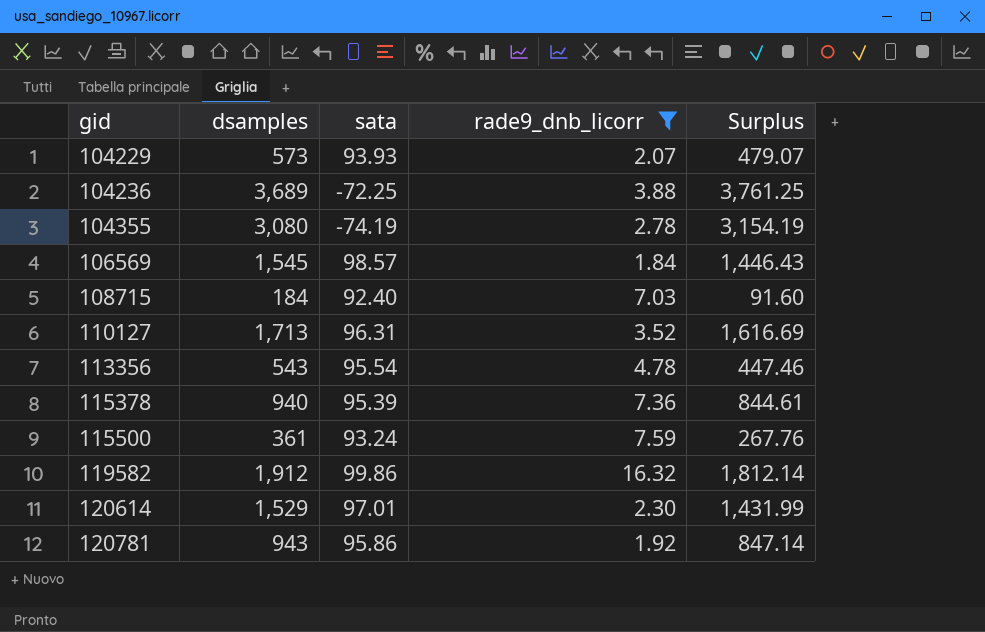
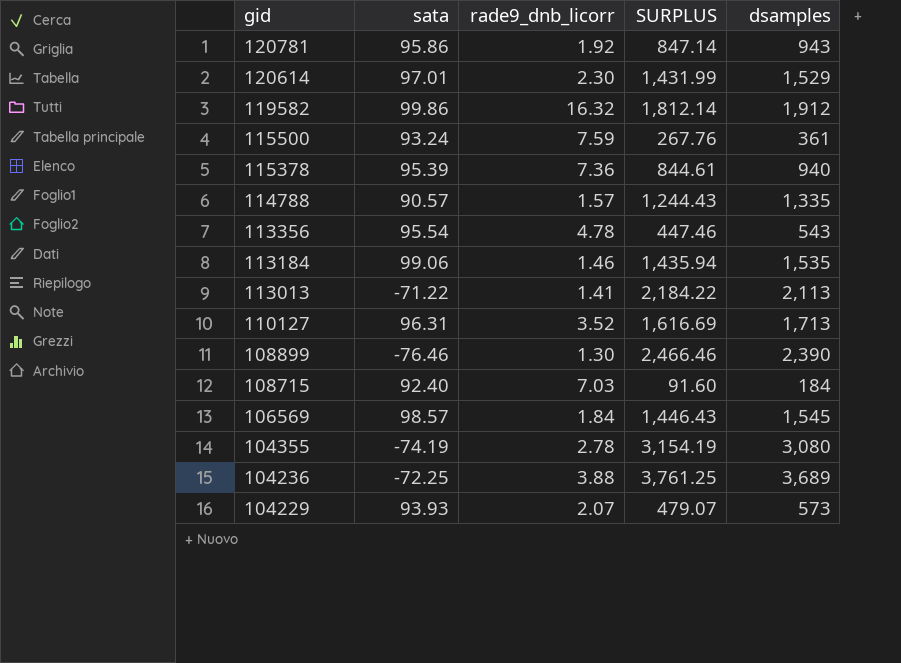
filter: rade9_dnb_licorr >= 1.84 -> none
row order: gid ascending -> gid descending
column name: Surplus -> SURPLUS
column dsamples | position: 2 -> 5

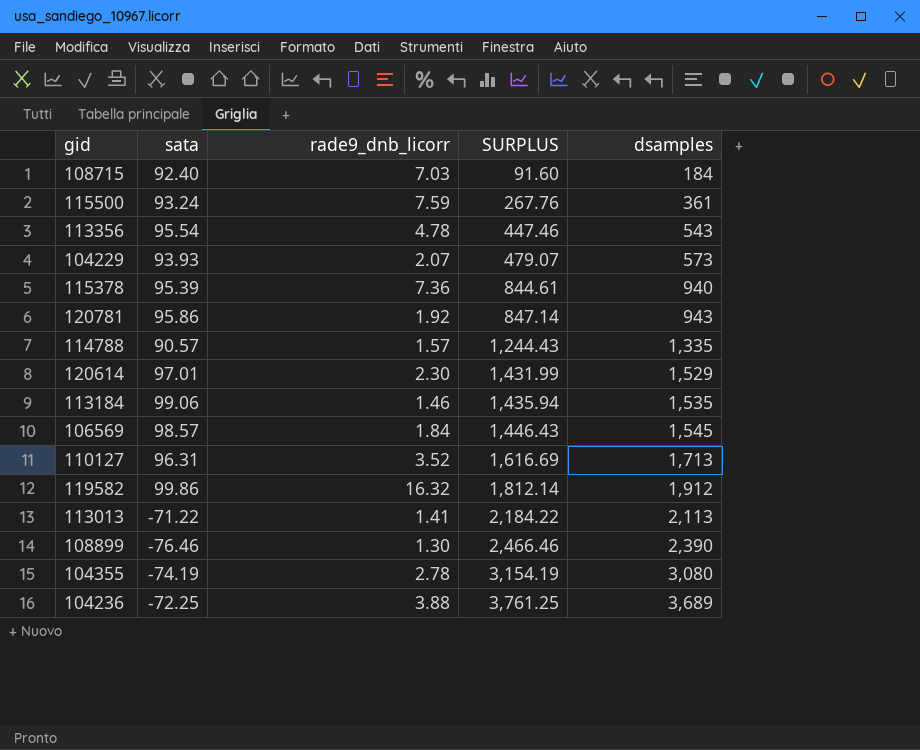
row order: gid descending -> SURPLUS ascending

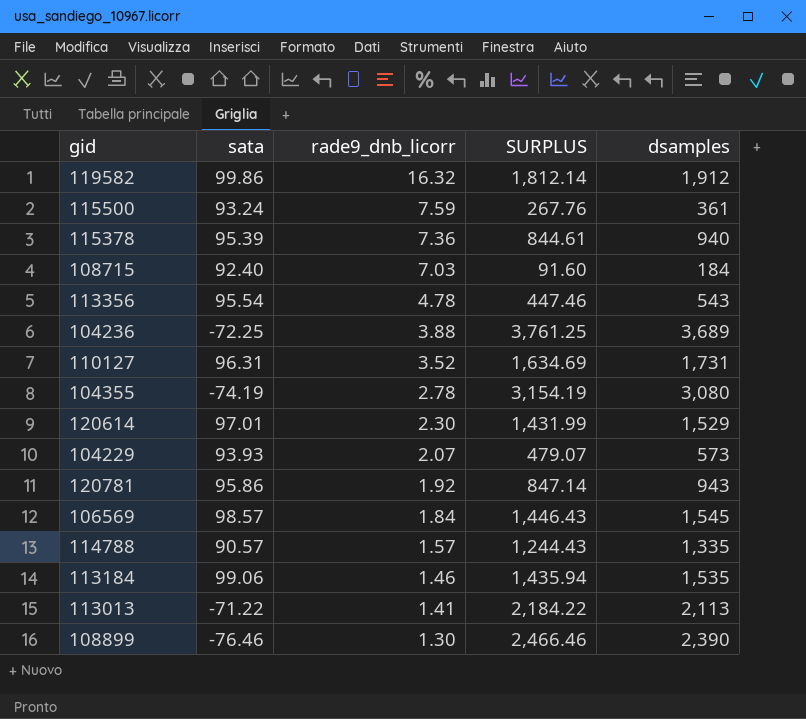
row order: SURPLUS ascending -> rade9_dnb_licorr descending
110127 | SURPLUS: 1,616.69 -> 1,634.69
110127 | dsamples: 1,713 -> 1,731

